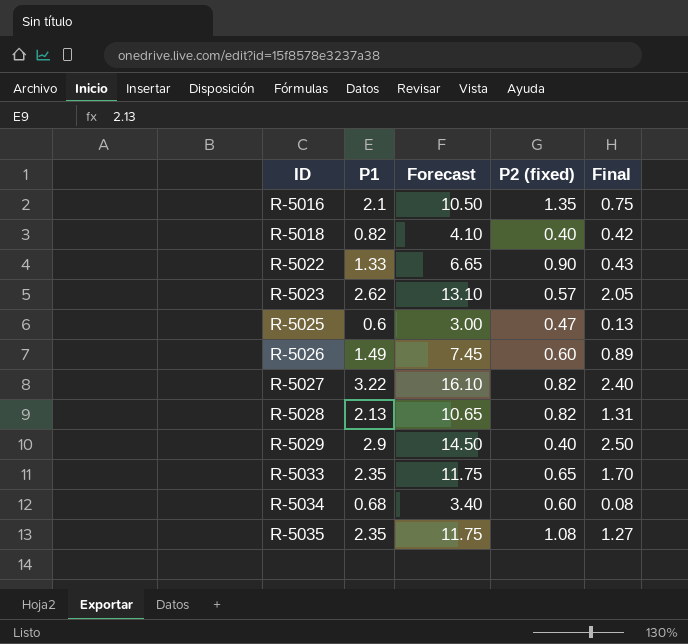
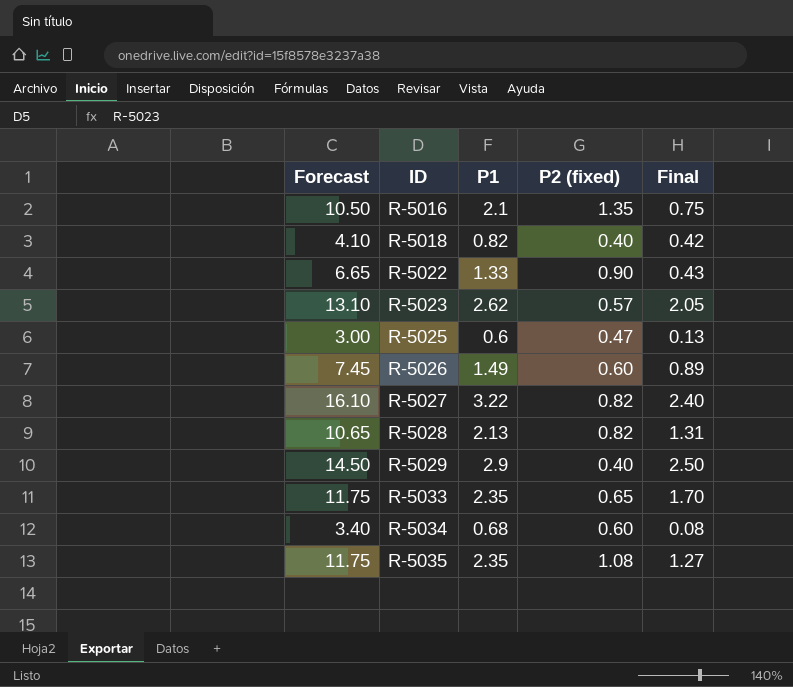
column Forecast | position: 3 -> 1

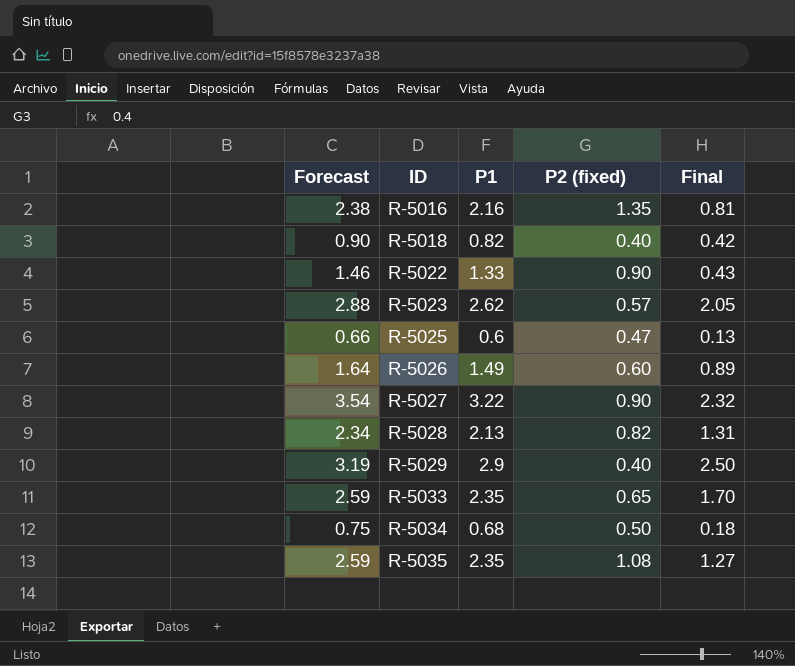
column Forecast | formula: [P1] * 5 -> [P1] * 1.1
R-5016 | P1: 2.1 -> 2.16
R-5016 | Final: 0.75 -> 0.81
R-5027 | P2 (fixed): 0.82 -> 0.90
R-5027 | Final: 2.40 -> 2.32
R-5034 | P2 (fixed): 0.60 -> 0.50
R-5034 | Final: 0.08 -> 0.18

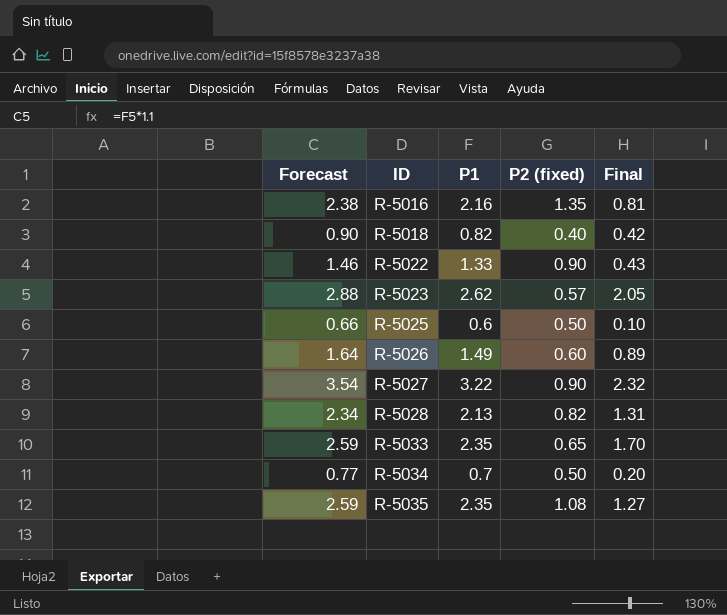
row R-5029: 3.19 | 2.9 | 0.40 | 2.50 -> none
R-5025 | P2 (fixed): 0.47 -> 0.50
R-5025 | Final: 0.13 -> 0.10
R-5034 | Forecast: 0.75 -> 0.77
R-5034 | P1: 0.68 -> 0.7
R-5034 | Final: 0.18 -> 0.20

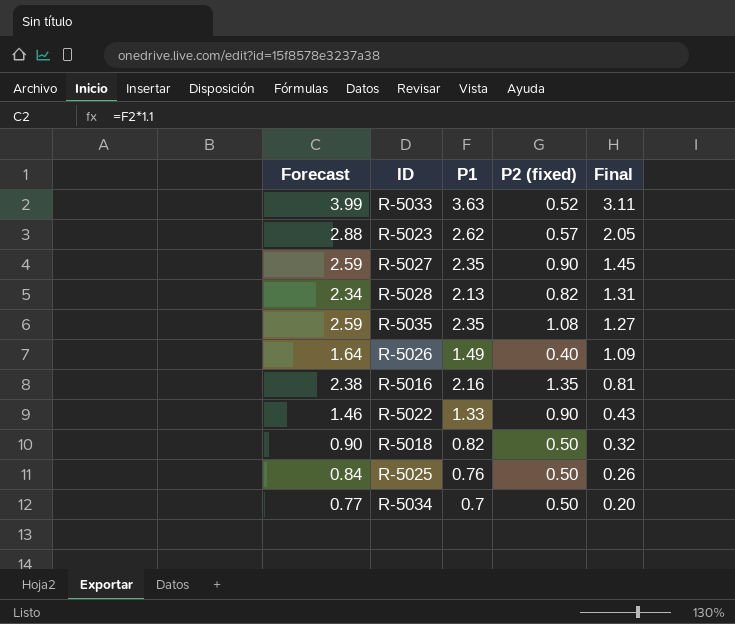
row order: ID ascending -> Final descending
R-5033 | Forecast: 2.59 -> 3.99
R-5033 | P1: 2.35 -> 3.63
R-5033 | P2 (fixed): 0.65 -> 0.52
R-5033 | Final: 1.70 -> 3.11
R-5027 | Forecast: 3.54 -> 2.59
R-5027 | P1: 3.22 -> 2.35
R-5027 | Final: 2.32 -> 1.45
R-5026 | P2 (fixed): 0.60 -> 0.40
R-5026 | Final: 0.89 -> 1.09
R-5018 | P2 (fixed): 0.40 -> 0.50
R-5018 | Final: 0.42 -> 0.32
R-5025 | Forecast: 0.66 -> 0.84
R-5025 | P1: 0.6 -> 0.76
R-5025 | Final: 0.10 -> 0.26

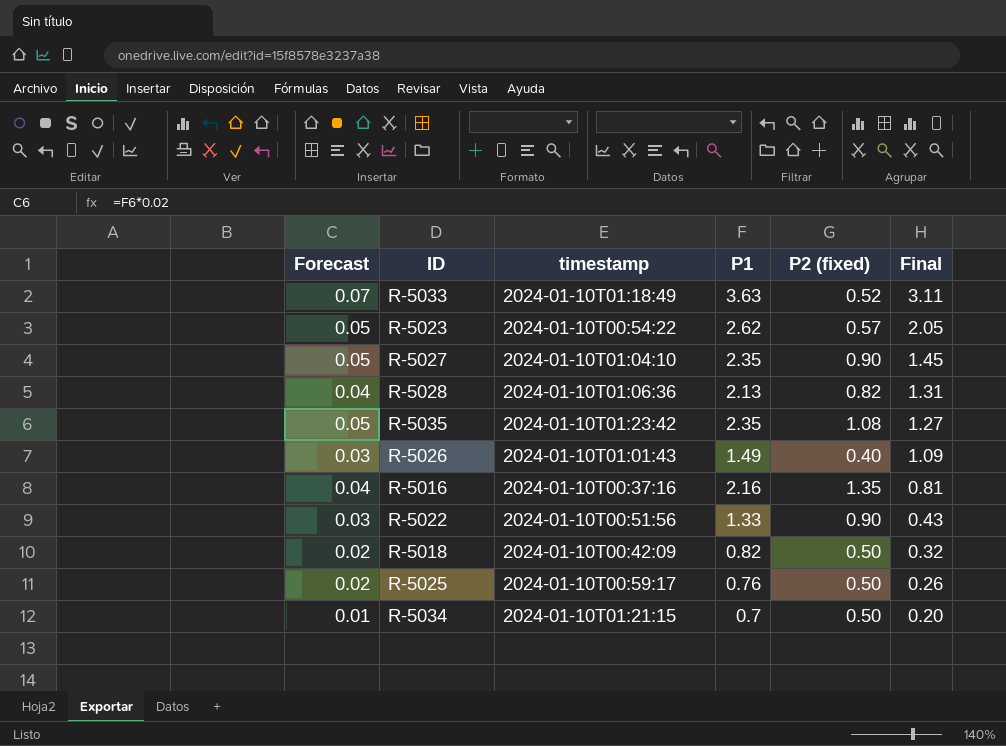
column Forecast | formula: [P1] * 1.1 -> [P1] * 0.02
column timestamp | position: none -> 3

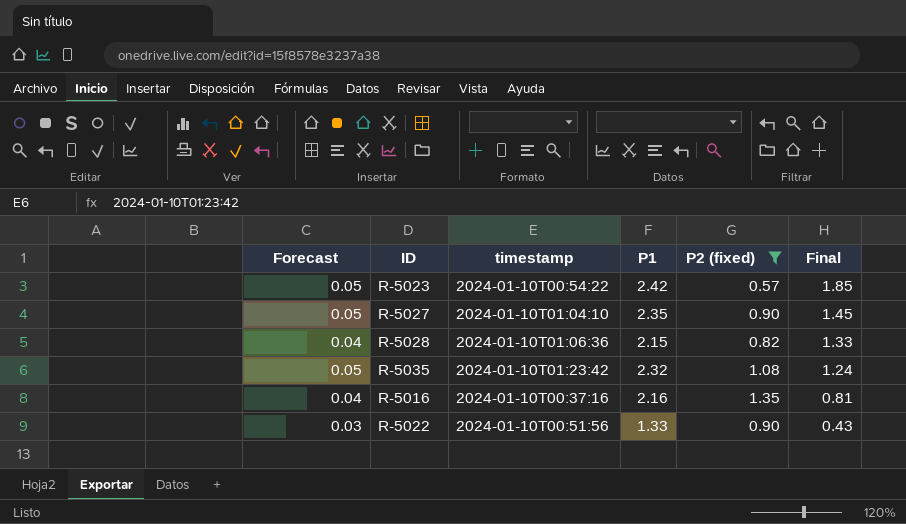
filter: none -> P2 (fixed) >= 0.57
R-5023 | P1: 2.62 -> 2.42
R-5023 | Final: 2.05 -> 1.85
R-5028 | P1: 2.13 -> 2.15
R-5028 | Final: 1.31 -> 1.33
R-5035 | P1: 2.35 -> 2.32
R-5035 | Final: 1.27 -> 1.24

